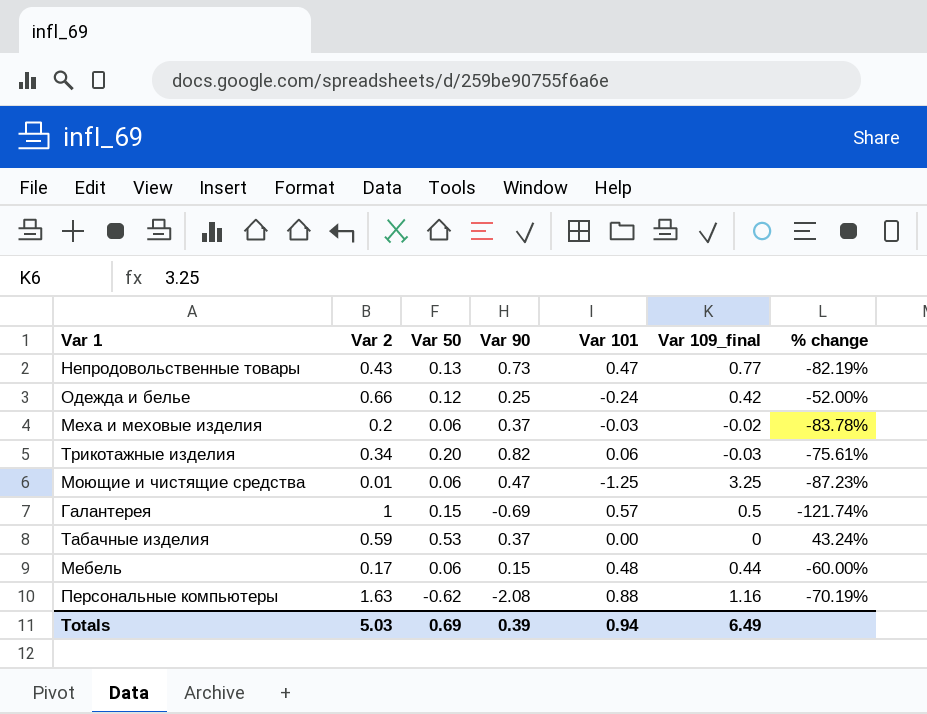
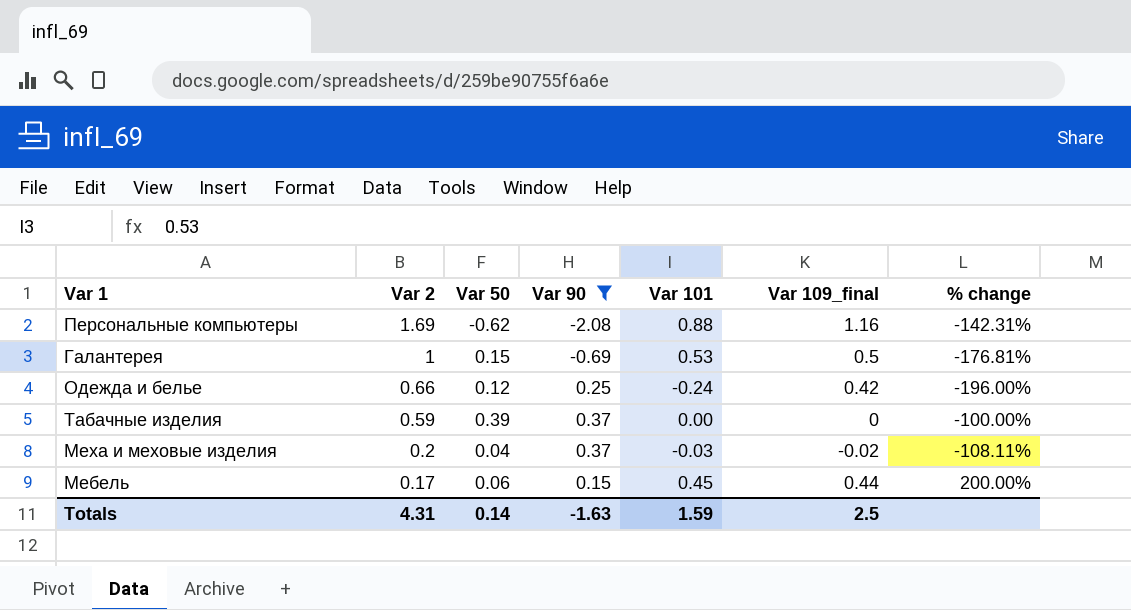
filter: none -> Var 90 <= 0.37
row order: none -> Var 2 descending
column % change | formula: ([Var 50] - [Var 90]) / [Var 90] -> ([Var 101] - [Var 90]) / [Var 90]
Персональные компьютеры | Var 2: 1.63 -> 1.69
Галантерея | Var 101: 0.57 -> 0.53
Табачные изделия | Var 50: 0.53 -> 0.39
Меха и меховые изделия | Var 50: 0.06 -> 0.04
Мебель | Var 101: 0.48 -> 0.45
Totals | Var 2: 5.03 -> 4.31
Totals | Var 50: 0.69 -> 0.14
Totals | Var 90: 0.39 -> -1.63
Totals | Var 101: 0.94 -> 1.59
Totals | Var 109_final: 6.49 -> 2.5

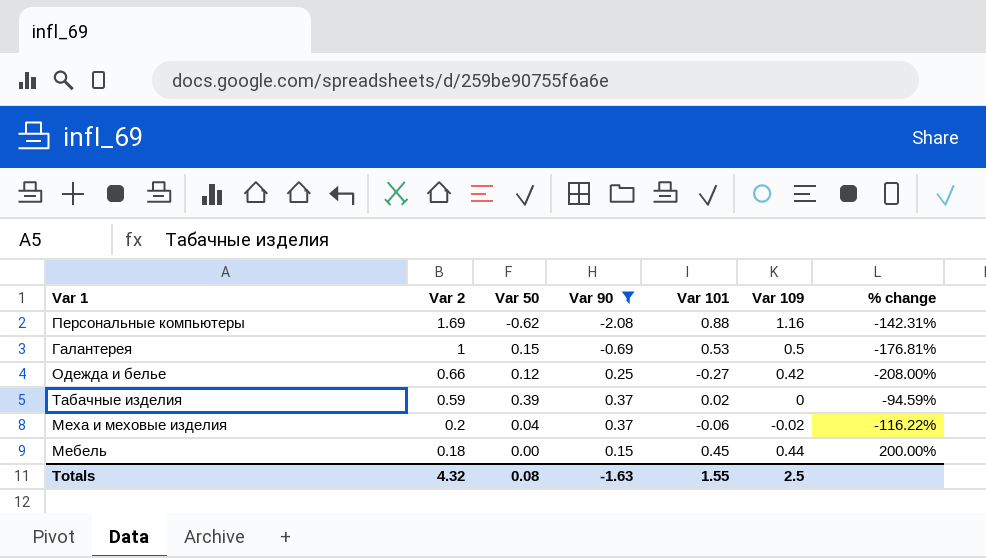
column name: Var 109_final -> Var 109
Одежда и белье | Var 101: -0.24 -> -0.27
Одежда и белье | % change: -196.00% -> -208.00%
Табачные изделия | Var 101: 0.00 -> 0.02
Табачные изделия | % change: -100.00% -> -94.59%
Меха и меховые изделия | Var 101: -0.03 -> -0.06
Меха и меховые изделия | % change: -108.11% -> -116.22%
Мебель | Var 2: 0.17 -> 0.18
Мебель | Var 50: 0.06 -> 0.00
Totals | Var 2: 4.31 -> 4.32
Totals | Var 50: 0.14 -> 0.08
Totals | Var 101: 1.59 -> 1.55

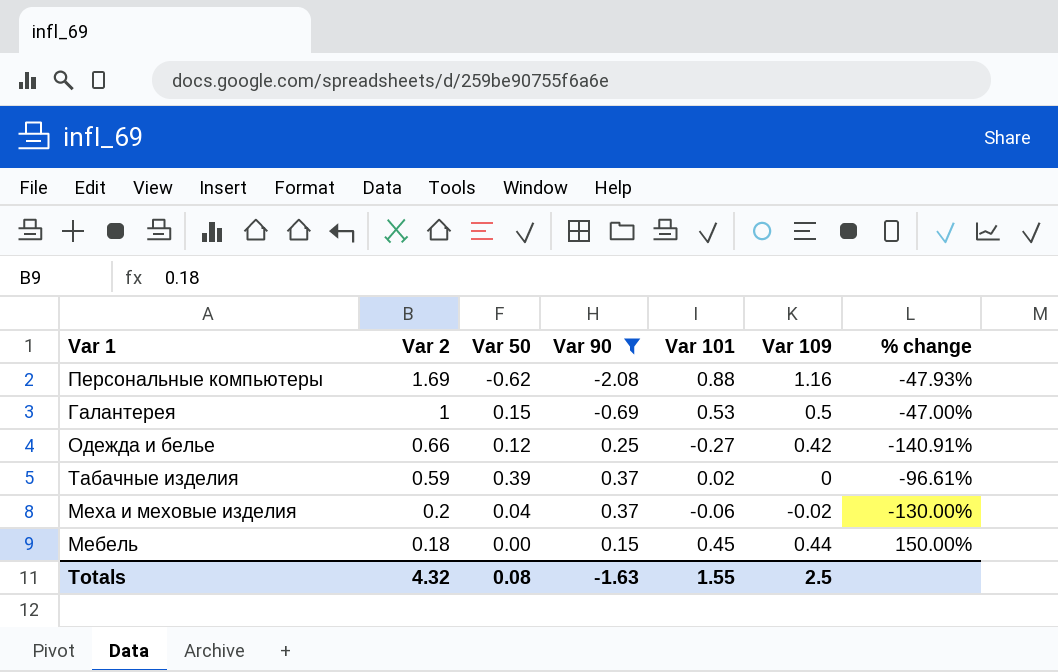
column % change | formula: ([Var 101] - [Var 90]) / [Var 90] -> ([Var 101] - [Var 2]) / [Var 2]

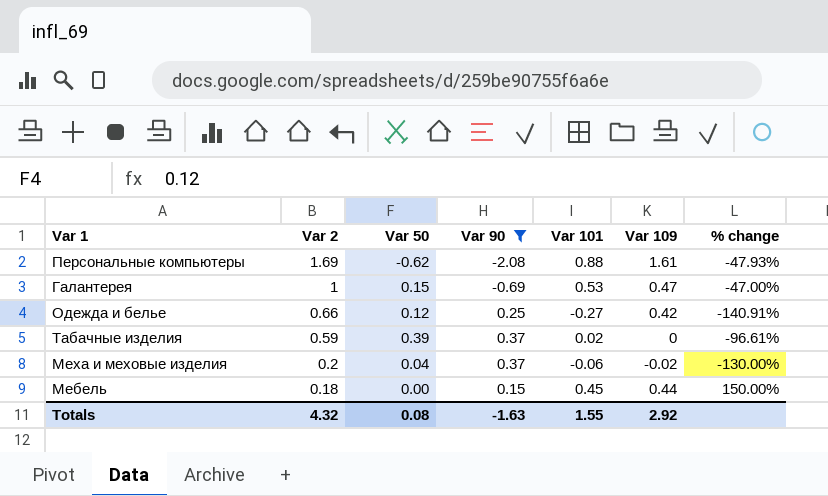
Персональные компьютеры | Var 109: 1.16 -> 1.61
Галантерея | Var 109: 0.5 -> 0.47
Totals | Var 109: 2.5 -> 2.92

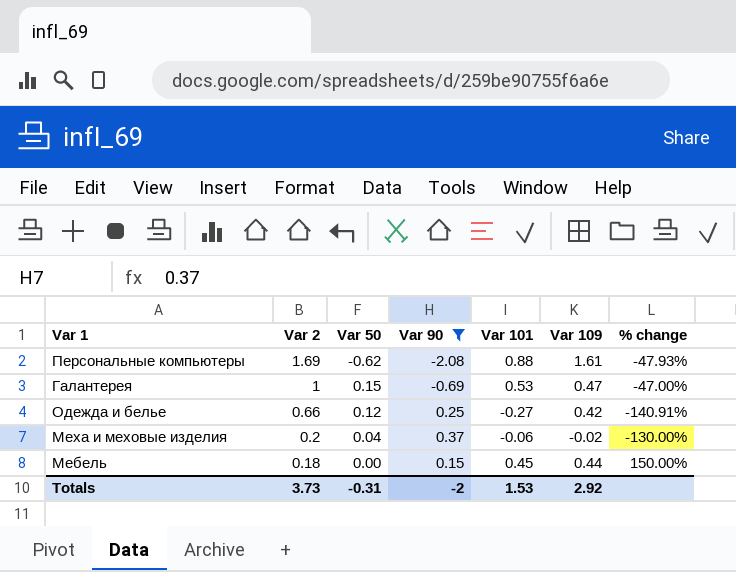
row Табачные изделия: 0.59 | 0.39 | 0.37 | 0.02 | 0 | -96.61% -> none
Totals | Var 2: 4.32 -> 3.73
Totals | Var 50: 0.08 -> -0.31
Totals | Var 90: -1.63 -> -2
Totals | Var 101: 1.55 -> 1.53

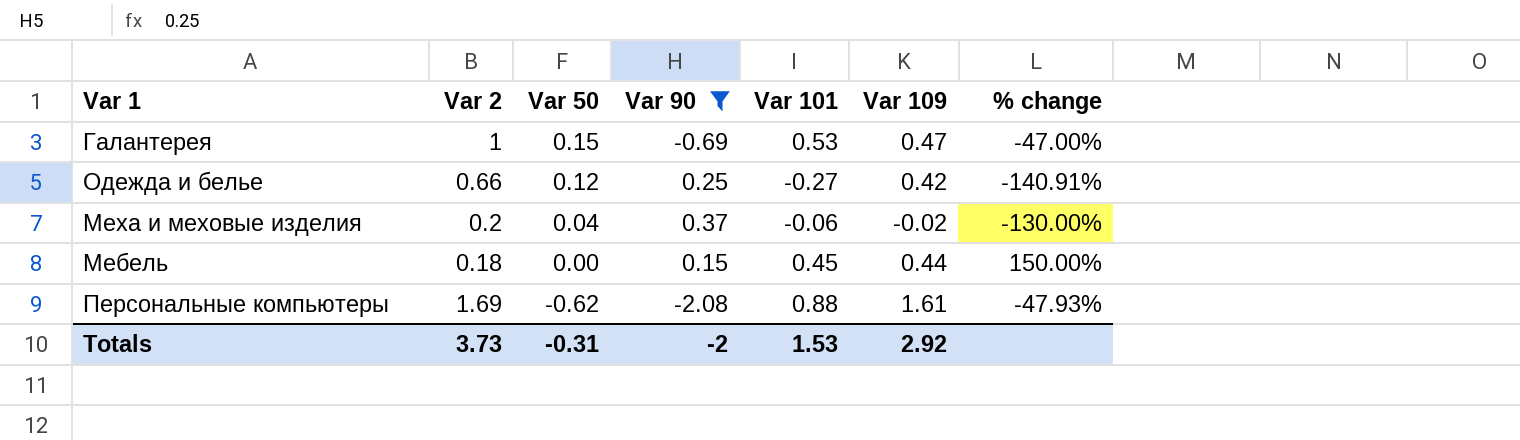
row order: Var 2 descending -> Var 50 descending

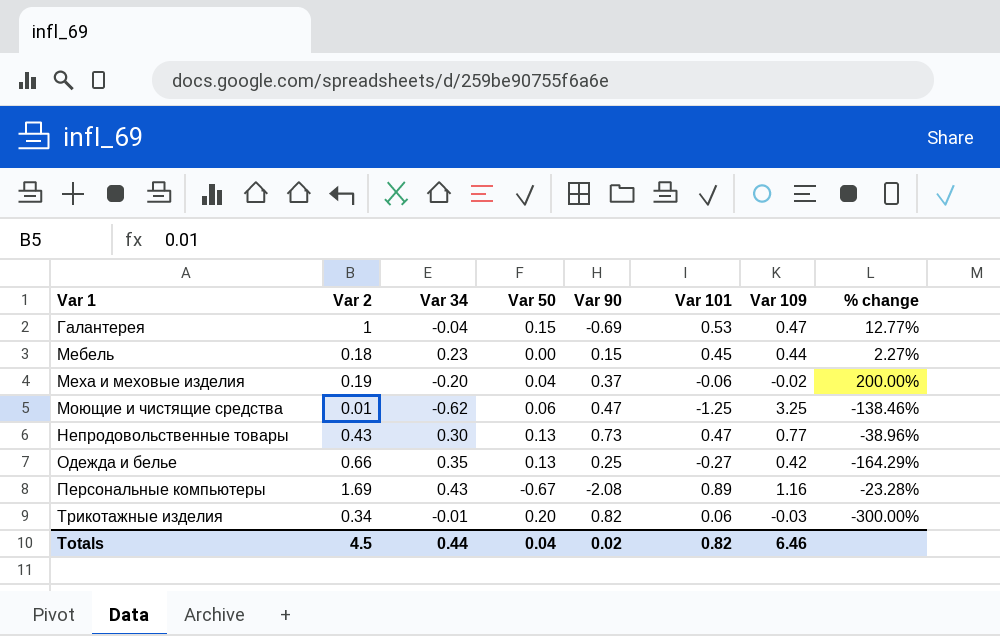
filter: Var 90 <= 0.37 -> none
row order: Var 50 descending -> Var 1 ascending
column Var 34 | position: none -> 3
column % change | formula: ([Var 101] - [Var 2]) / [Var 2] -> ([Var 101] - [Var 109]) / [Var 109]
Меха и меховые изделия | Var 2: 0.2 -> 0.19
Одежда и белье | Var 50: 0.12 -> 0.13
Персональные компьютеры | Var 50: -0.62 -> -0.67
Персональные компьютеры | Var 101: 0.88 -> 0.89
Персональные компьютеры | Var 109: 1.61 -> 1.16
Totals | Var 2: 3.73 -> 4.5
Totals | Var 50: -0.31 -> 0.04
Totals | Var 90: -2 -> 0.02
Totals | Var 101: 1.53 -> 0.82
Totals | Var 109: 2.92 -> 6.46

